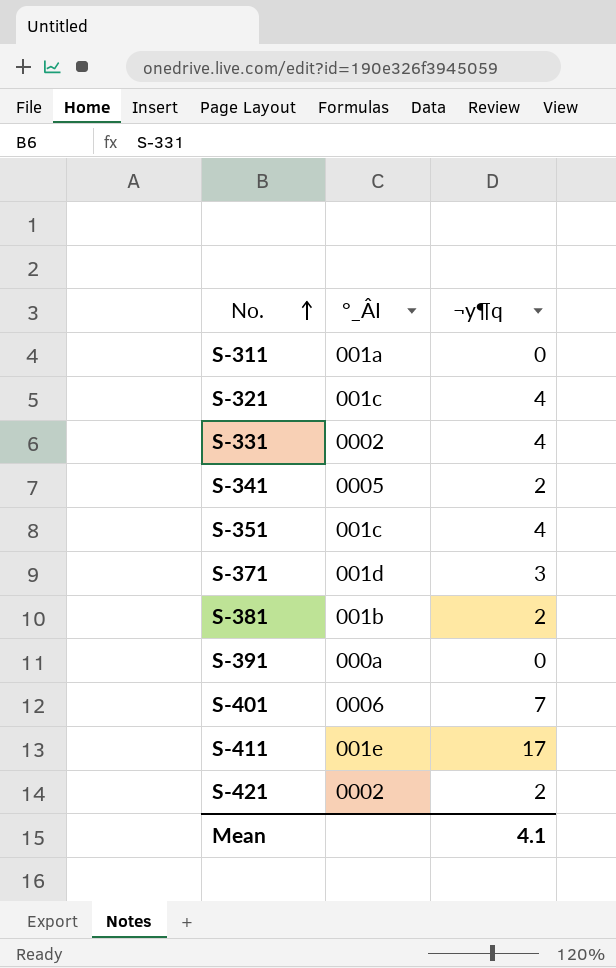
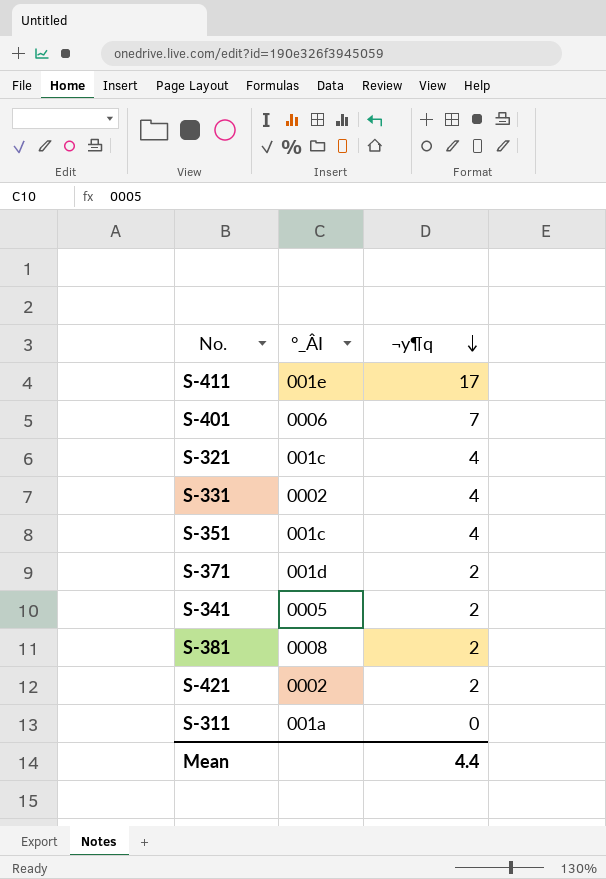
row order: No. ascending -> ¬y¶q descending
row S-391: 000a | 0 -> none
S-371 | ¬y¶q: 3 -> 2
S-381 | °_ÂI: 001b -> 0008
Mean | ¬y¶q: 4.1 -> 4.4

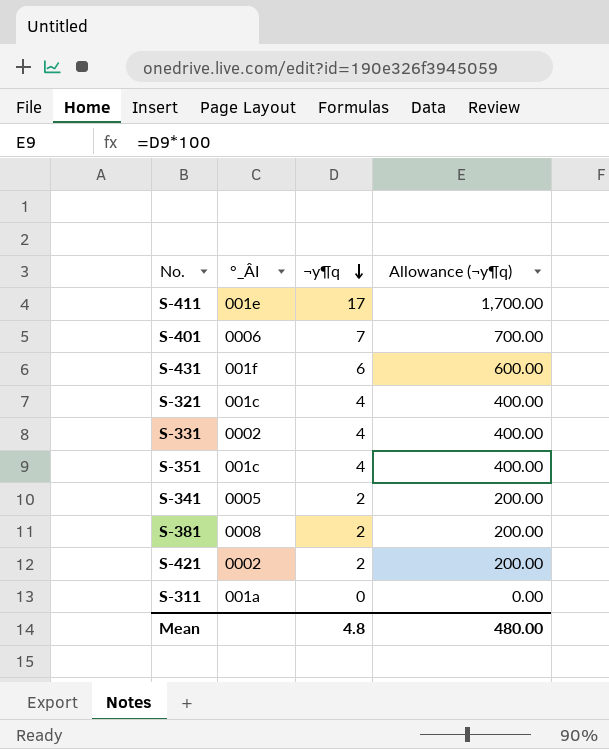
column Allowance (¬y¶q) | formula: none -> [¬y¶q] * 100
row S-371: 001d | 2 -> none
row S-431: none -> 001f | 6 | 600.00
Mean | ¬y¶q: 4.4 -> 4.8

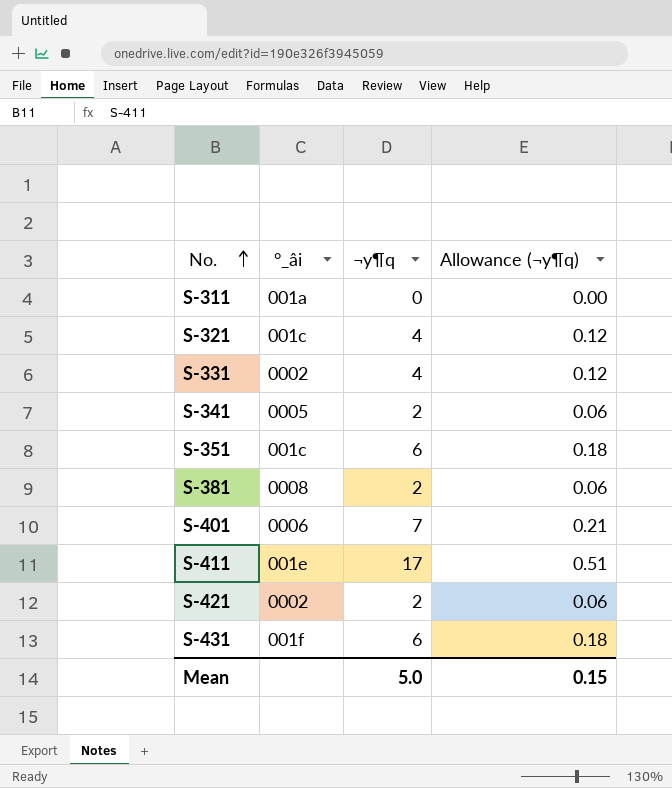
row order: ¬y¶q descending -> No. ascending
column name: °_ÂI -> °_âi
column Allowance (¬y¶q) | formula: [¬y¶q] * 100 -> [¬y¶q] * 0.03
S-351 | ¬y¶q: 4 -> 6
Mean | ¬y¶q: 4.8 -> 5.0
Mean | Allowance (¬y¶q): 480.00 -> 0.15

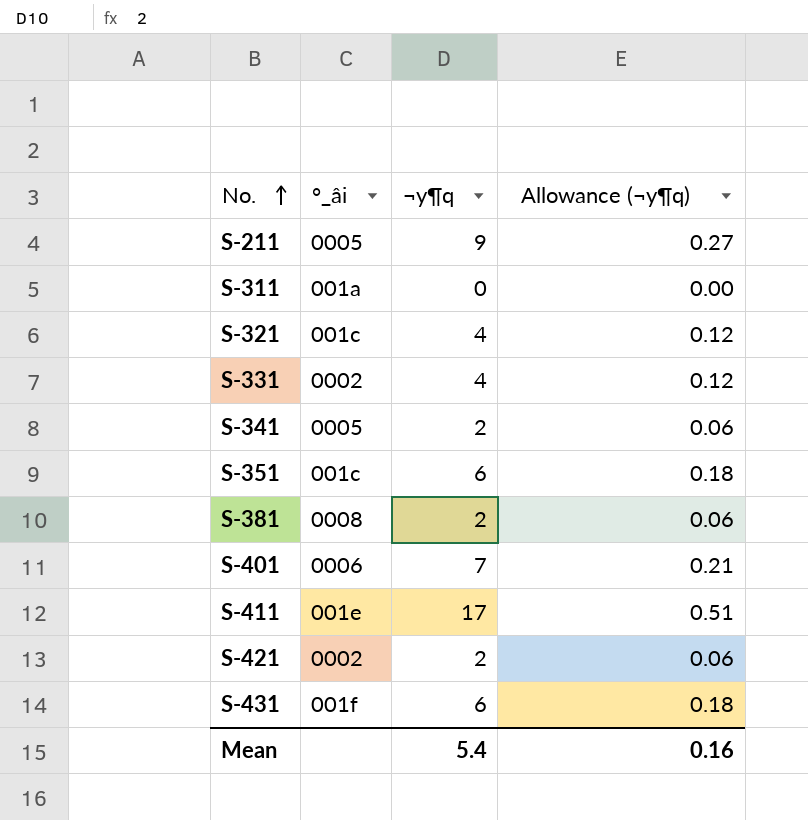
row S-211: none -> 0005 | 9 | 0.27
Mean | ¬y¶q: 5.0 -> 5.4
Mean | Allowance (¬y¶q): 0.15 -> 0.16

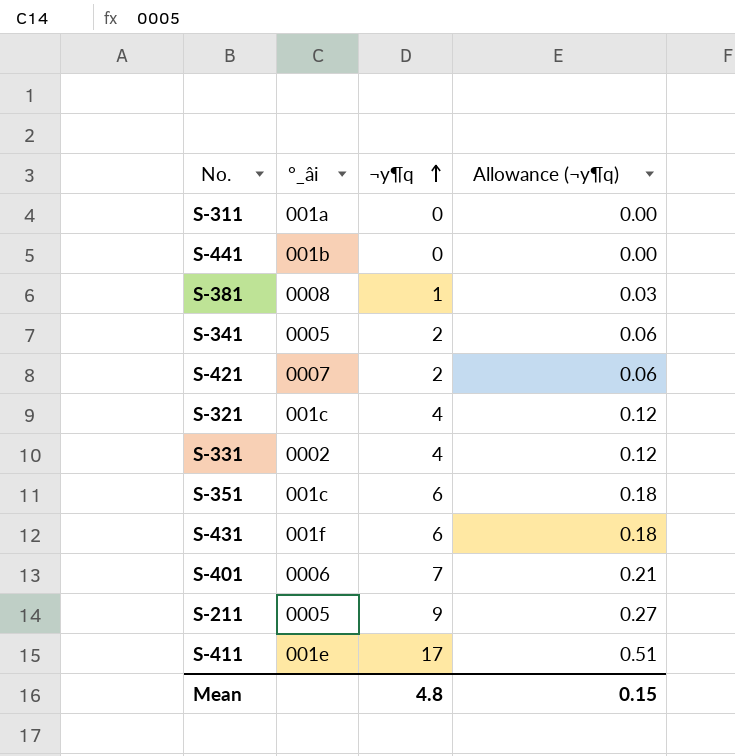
row order: No. ascending -> ¬y¶q ascending
row S-441: none -> 001b | 0 | 0.00
S-381 | ¬y¶q: 2 -> 1
S-381 | Allowance (¬y¶q): 0.06 -> 0.03
S-421 | °_âi: 0002 -> 0007
Mean | ¬y¶q: 5.4 -> 4.8
Mean | Allowance (¬y¶q): 0.16 -> 0.15

